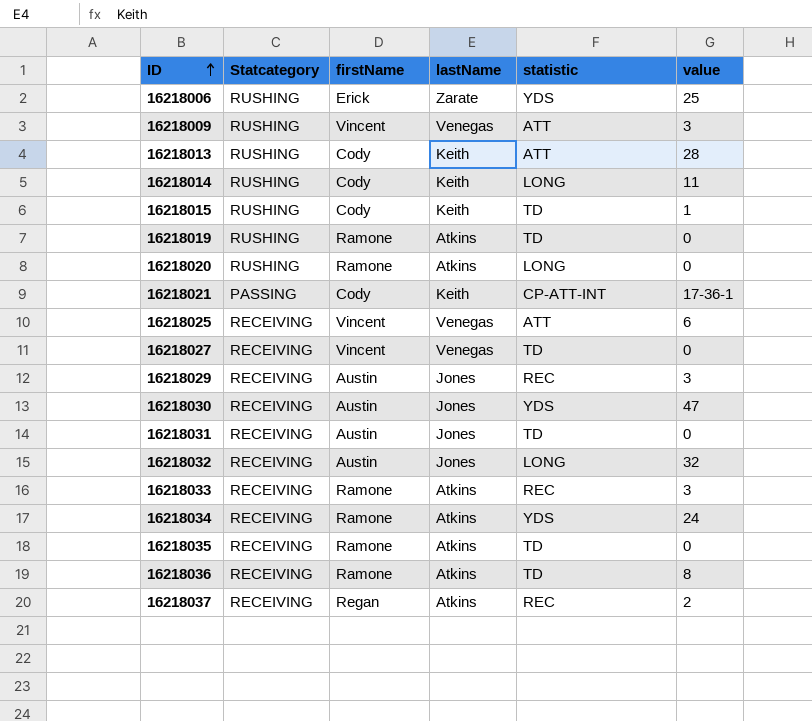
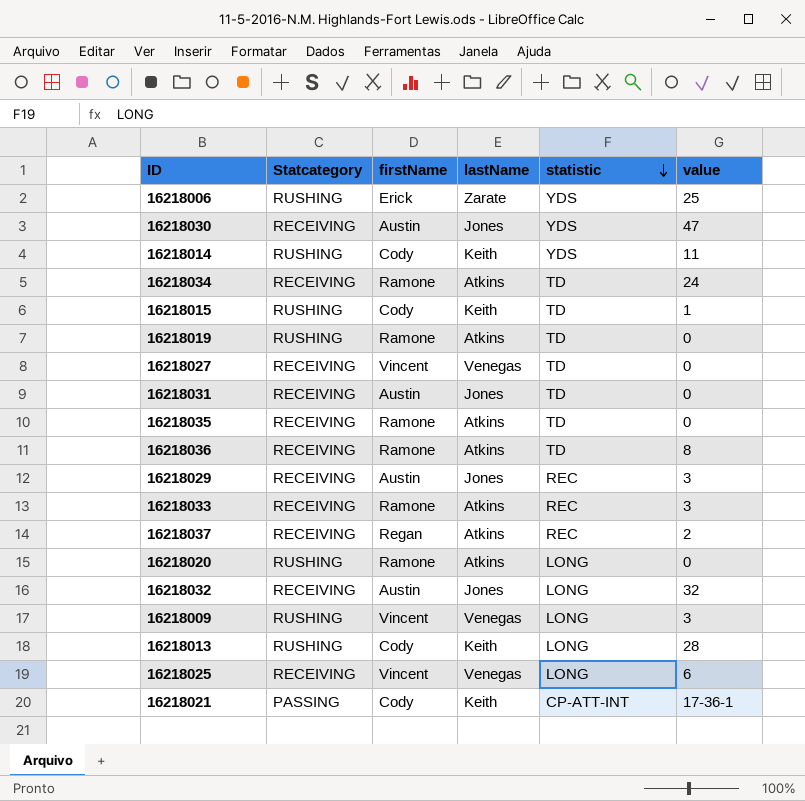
row order: ID ascending -> statistic descending
16218014 | statistic: LONG -> YDS
16218034 | statistic: YDS -> TD
16218009 | statistic: ATT -> LONG
16218013 | statistic: ATT -> LONG
16218025 | statistic: ATT -> LONG

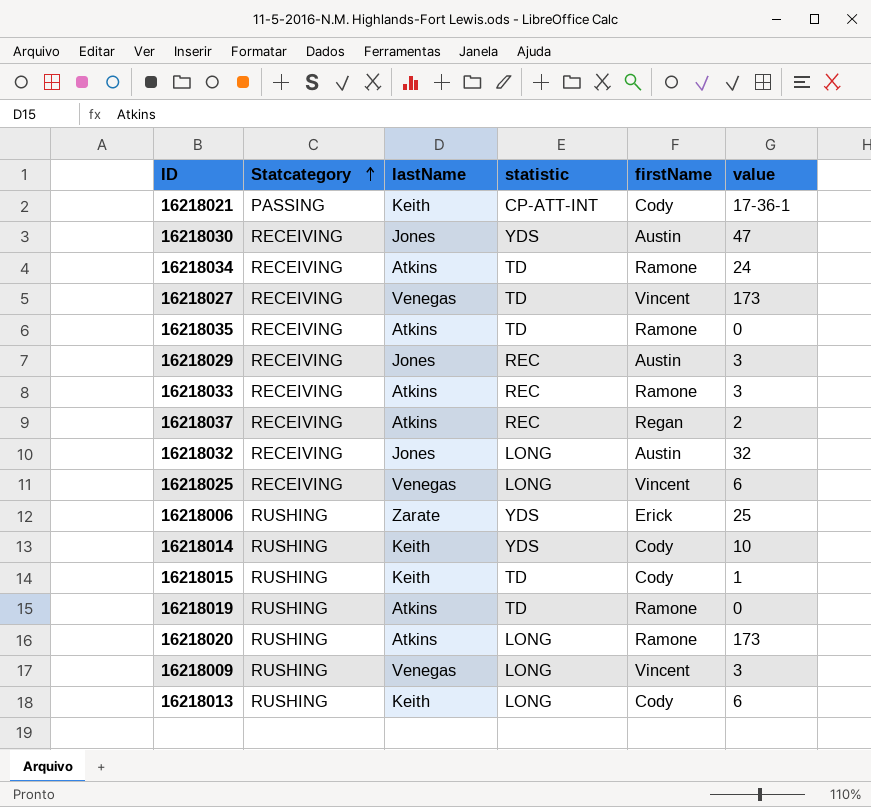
row order: statistic descending -> Statcategory ascending
column firstName | position: 3 -> 5
row 16218031: RECEIVING | Austin | Jones | TD | 0 -> none
row 16218036: RECEIVING | Ramone | Atkins | TD | 8 -> none
16218027 | value: 0 -> 173
16218014 | value: 11 -> 10
16218020 | value: 0 -> 173
16218013 | value: 28 -> 6

